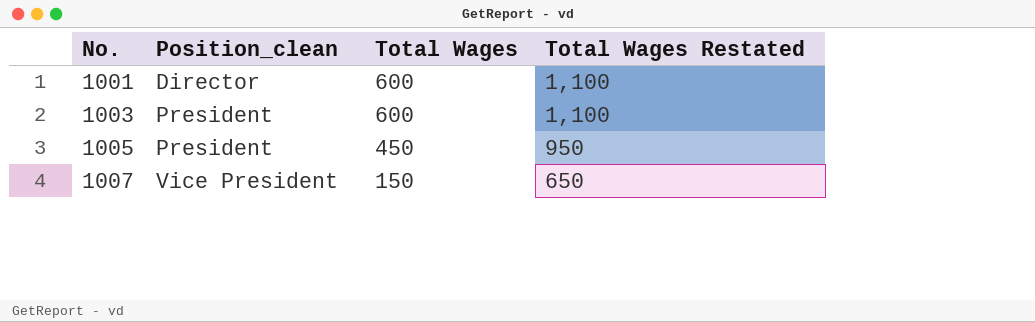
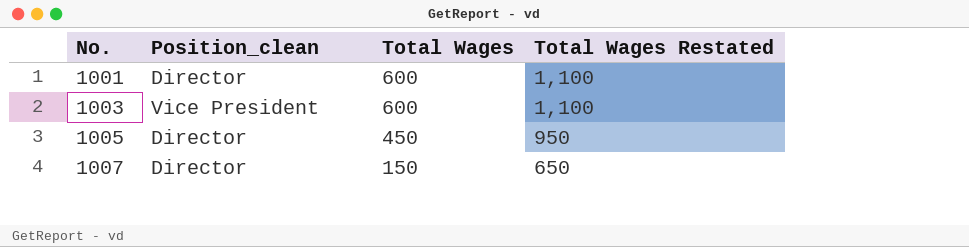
1003 | Position_clean: President -> Vice President
1005 | Position_clean: President -> Director
1007 | Position_clean: Vice President -> Director

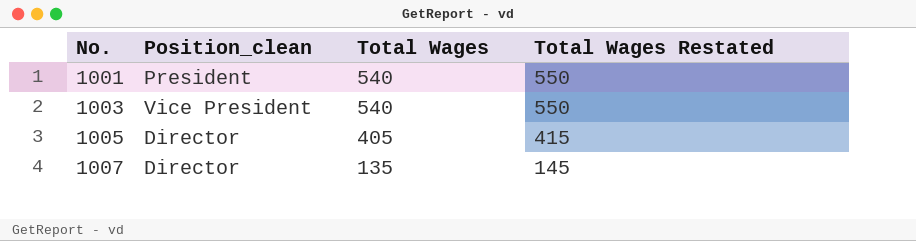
column Total Wages Restated | formula: [Total Wages] + 500 -> [Total Wages] + 10
1001 | Position_clean: Director -> President
1001 | Total Wages: 600 -> 540
1003 | Total Wages: 600 -> 540
1005 | Total Wages: 450 -> 405
1007 | Total Wages: 150 -> 135

